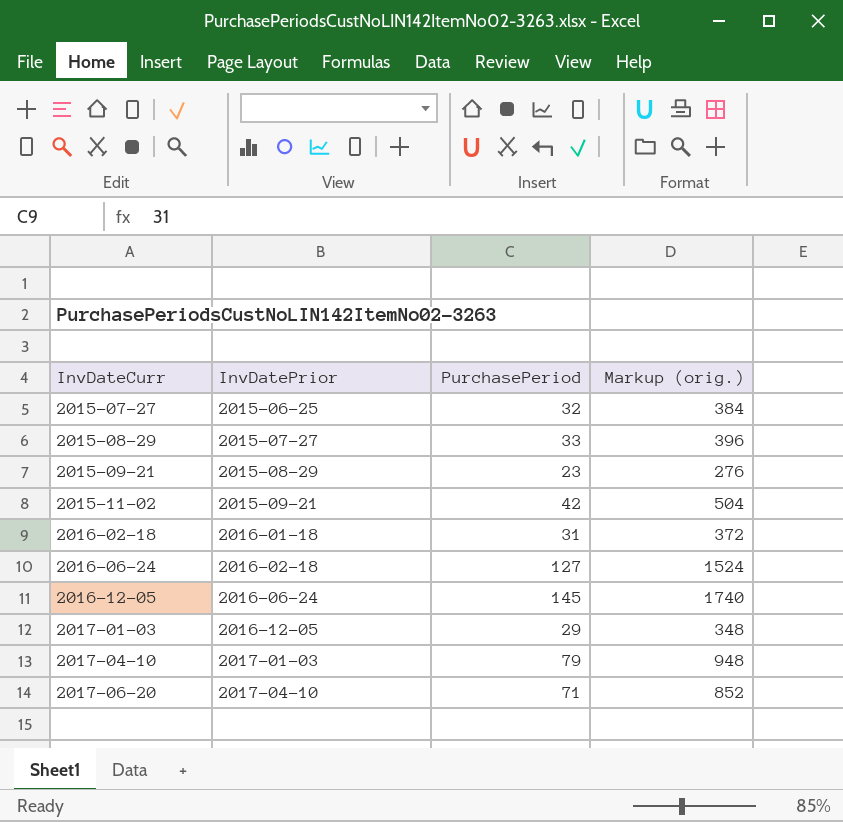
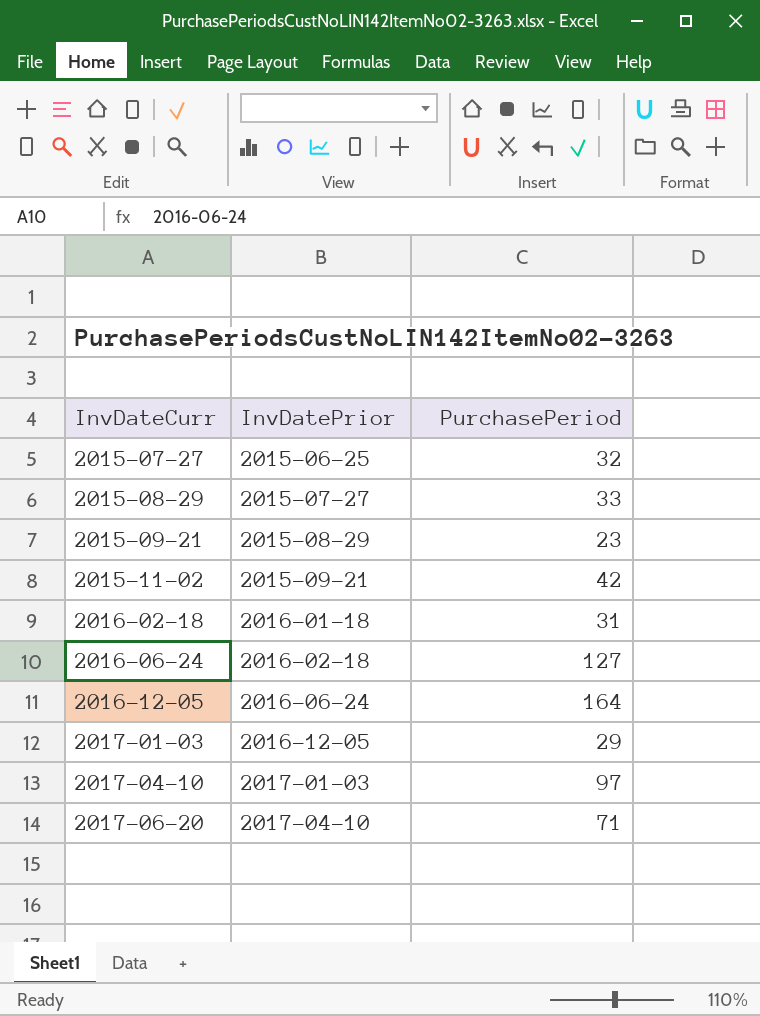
column Markup (orig.) | formula: [PurchasePeriod] * 12 -> none
2016-12-05 | PurchasePeriod: 145 -> 164
2017-04-10 | PurchasePeriod: 79 -> 97

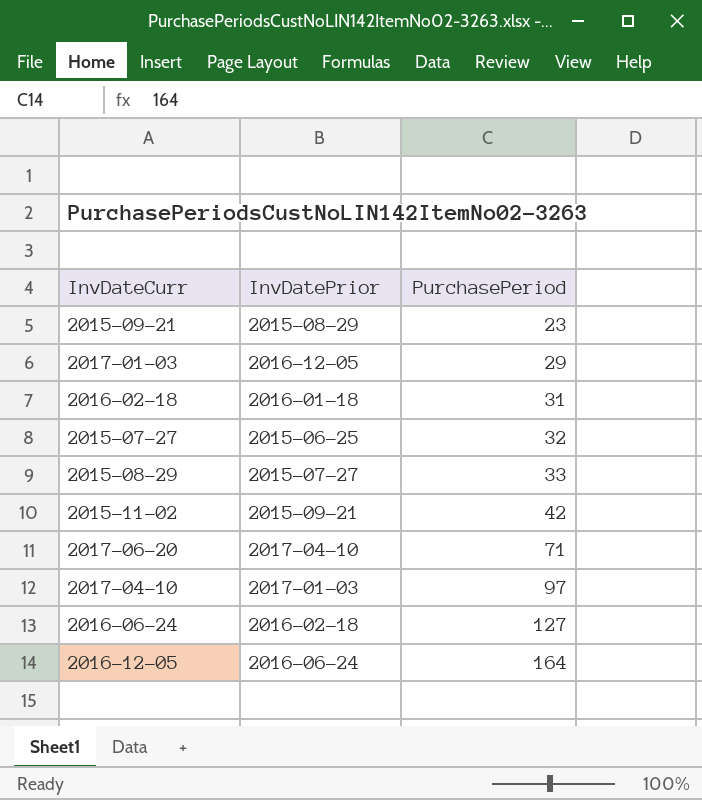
row order: InvDateCurr ascending -> PurchasePeriod ascending

